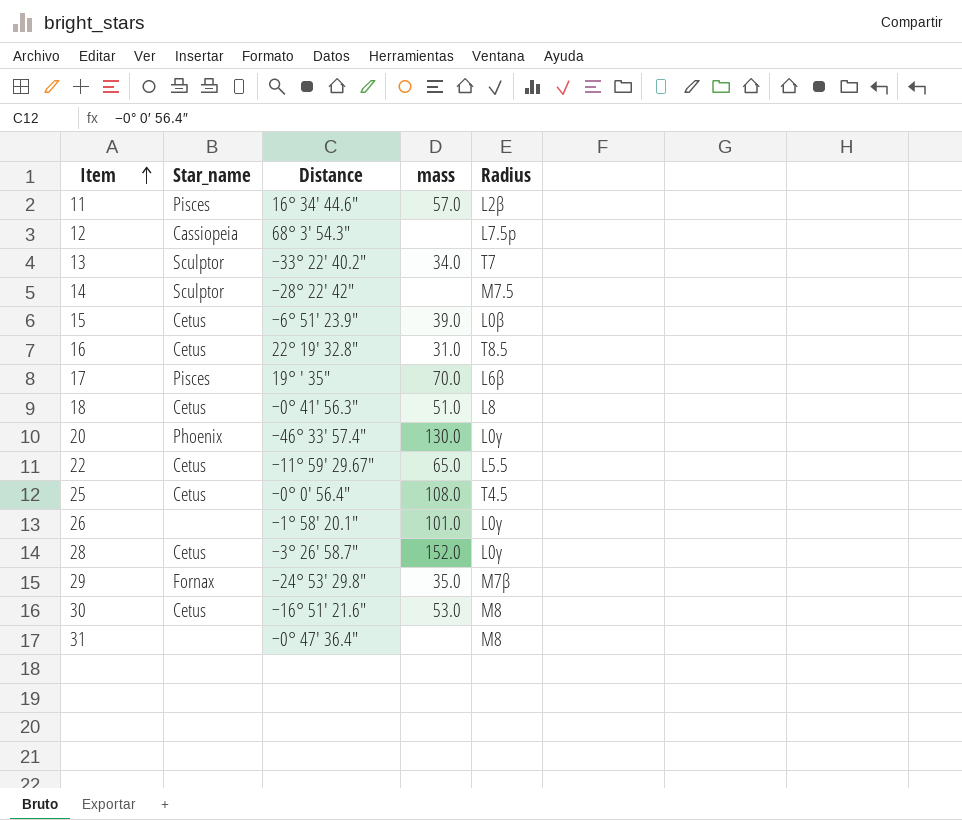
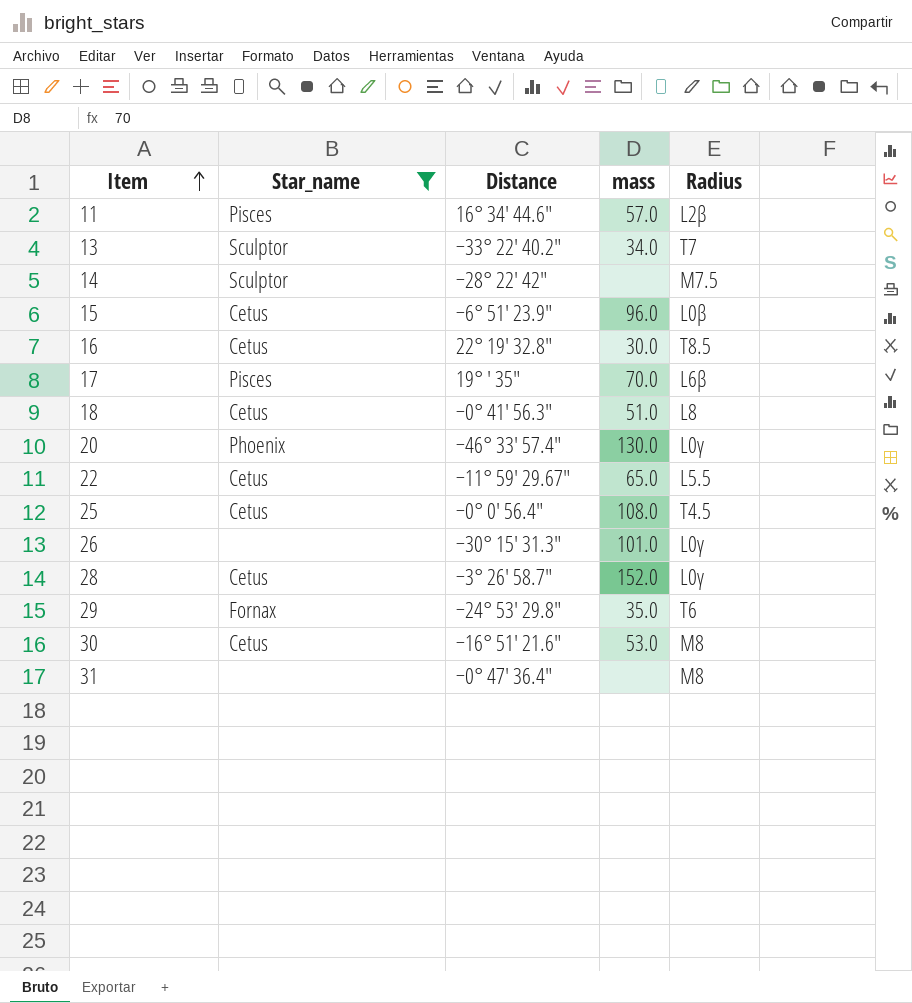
filter: none -> Star_name != Cassiopeia
15 | mass: 39.0 -> 96.0
16 | mass: 31.0 -> 30.0
26 | Distance: −1° 58′ 20.1″ -> −30° 15′ 31.3″
29 | Radius: M7β -> T6

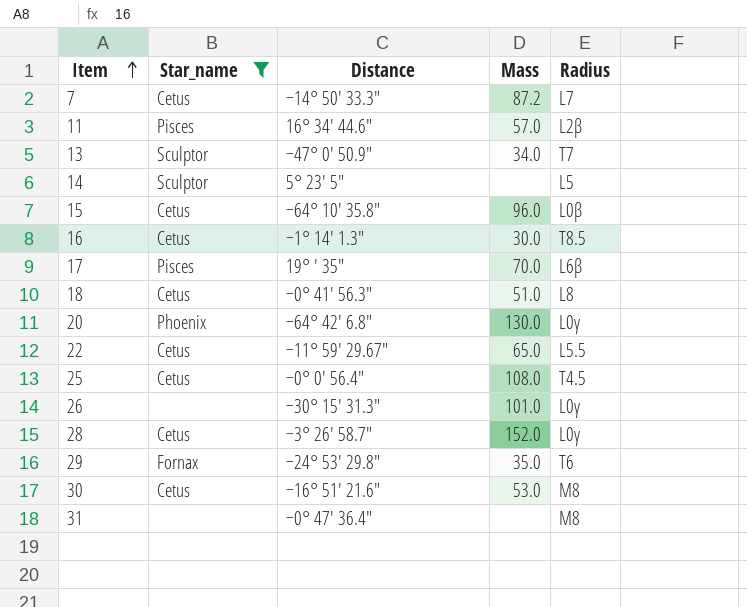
column name: mass -> Mass
row 7: none -> Cetus | −14° 50′ 33.3″ | 87.2 | L7
13 | Distance: −33° 22′ 40.2″ -> −47° 0′ 50.9″
14 | Distance: −28° 22′ 42″ -> 5° 23′ 5″
14 | Radius: M7.5 -> L5
15 | Distance: −6° 51′ 23.9″ -> −64° 10′ 35.8″
16 | Distance: 22° 19′ 32.8″ -> −1° 14′ 1.3″
20 | Distance: −46° 33′ 57.4″ -> −64° 42′ 6.8″

